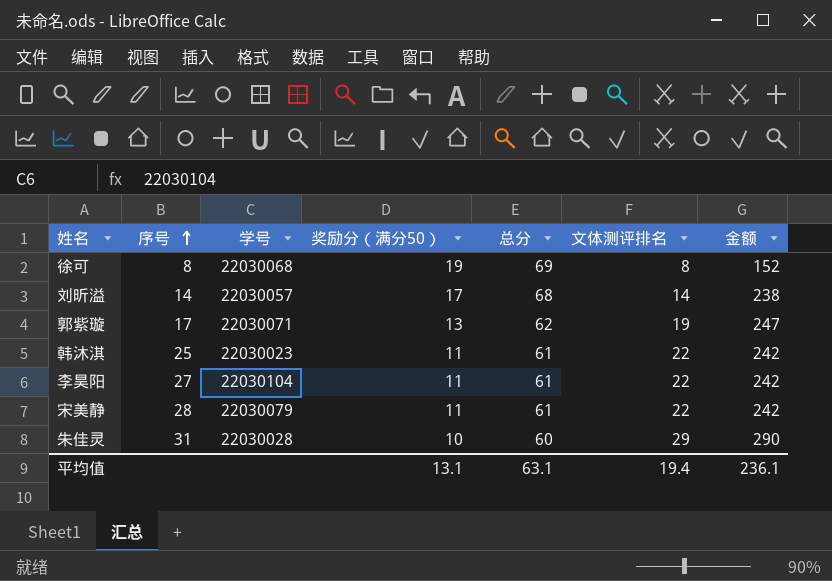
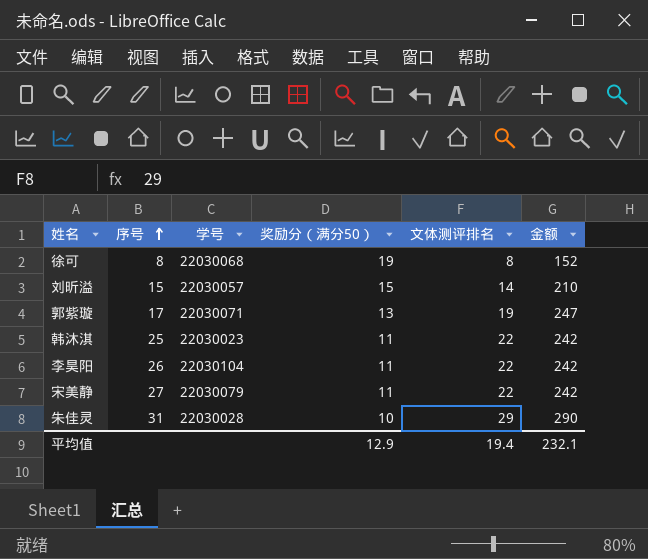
column 总分 | position: 5 -> none
刘昕溢 | 序号: 14 -> 15
刘昕溢 | 奖励分（满分50）: 17 -> 15
刘昕溢 | 金额: 238 -> 210
李昊阳 | 序号: 27 -> 26
宋美静 | 序号: 28 -> 27
平均值 | 奖励分（满分50）: 13.1 -> 12.9
平均值 | 金额: 236.1 -> 232.1

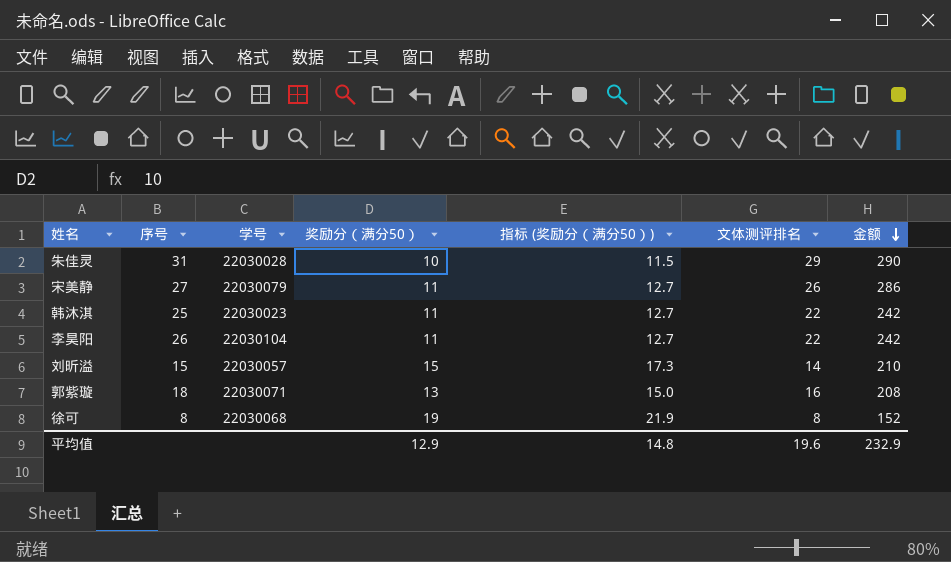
row order: 序号 ascending -> 金额 descending
column 指标 (奖励分（满分50）) | formula: none -> [奖励分（满分50）] * 1.15
宋美静 | 文体测评排名: 22 -> 26
宋美静 | 金额: 242 -> 286
郭紫璇 | 序号: 17 -> 18
郭紫璇 | 文体测评排名: 19 -> 16
郭紫璇 | 金额: 247 -> 208
平均值 | 文体测评排名: 19.4 -> 19.6
平均值 | 金额: 232.1 -> 232.9

